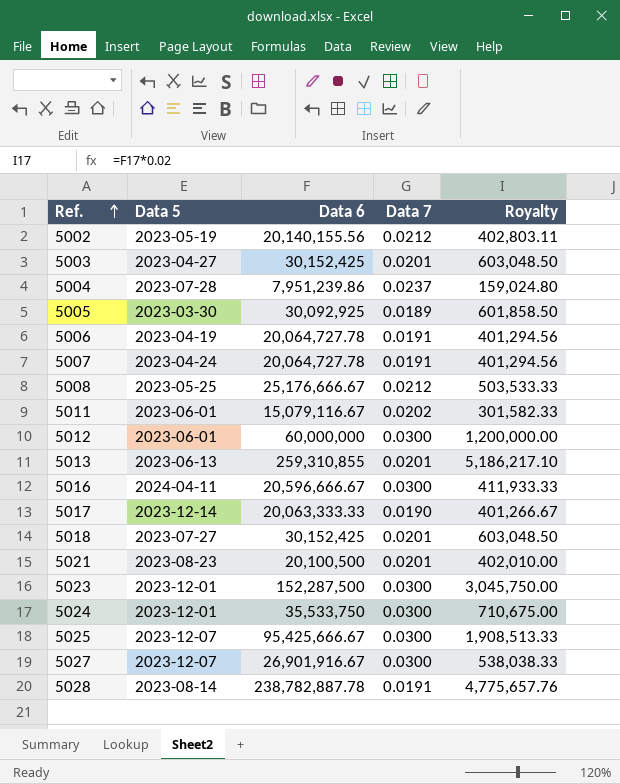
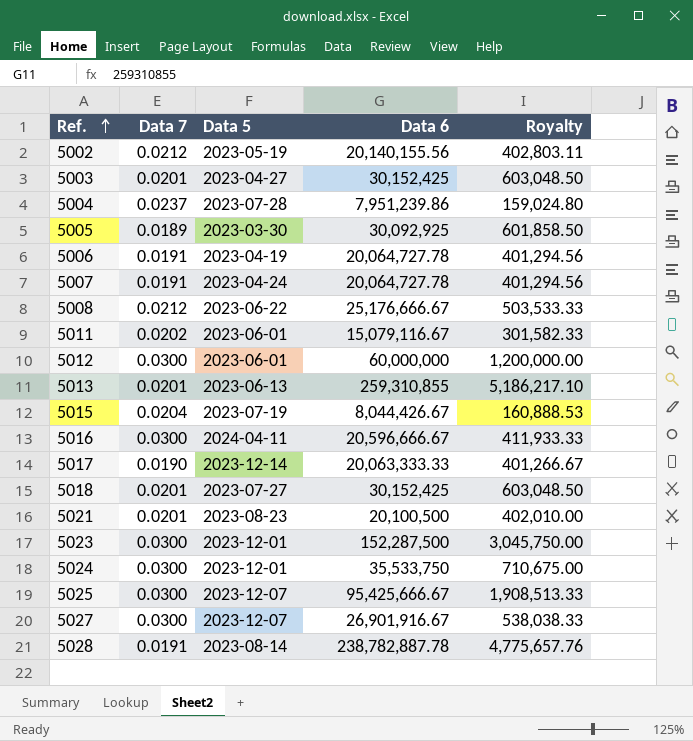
column Data 7 | position: 4 -> 2
5008 | Data 5: 2023-05-25 -> 2023-06-22
row 5015: none -> 0.0204 | 2023-07-19 | 8,044,426.67 | 160,888.53

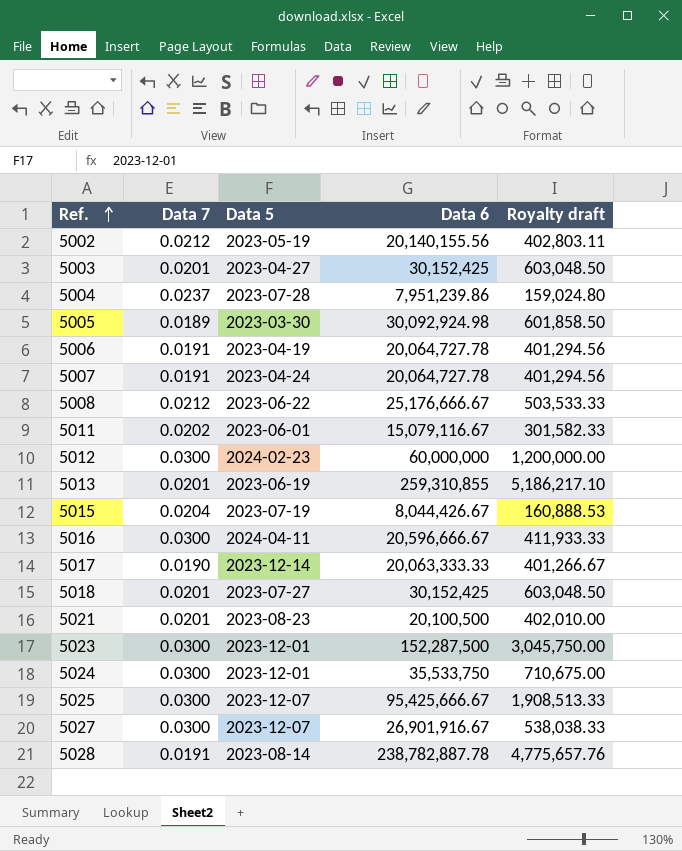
column name: Royalty -> Royalty draft
5005 | Data 6: 30,092,925 -> 30,092,924.98
5012 | Data 5: 2023-06-01 -> 2024-02-23
5013 | Data 5: 2023-06-13 -> 2023-06-19

